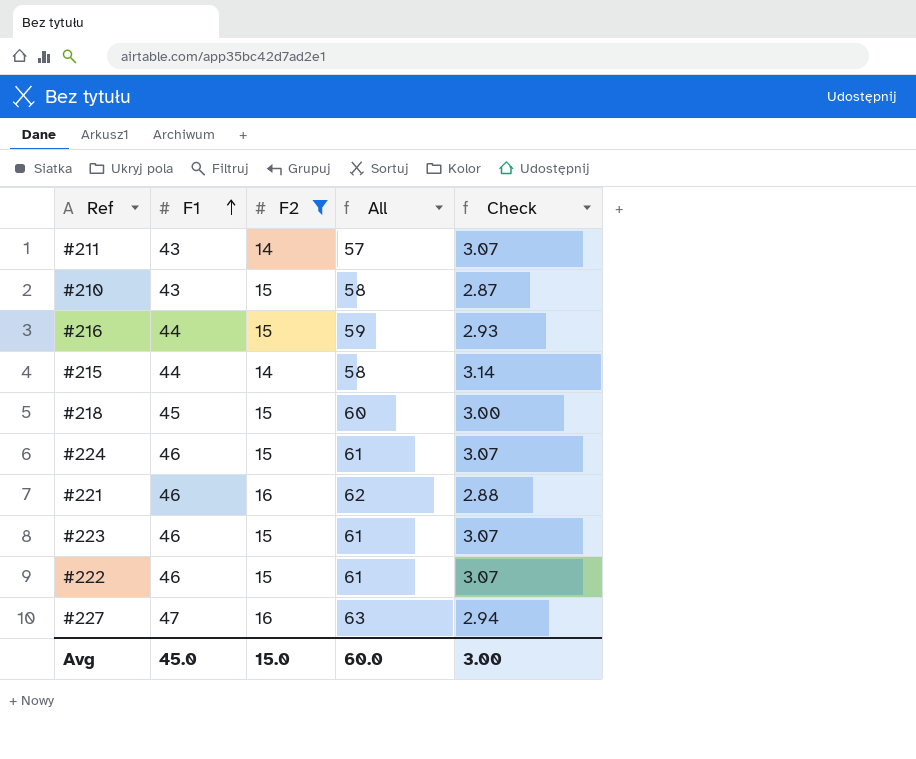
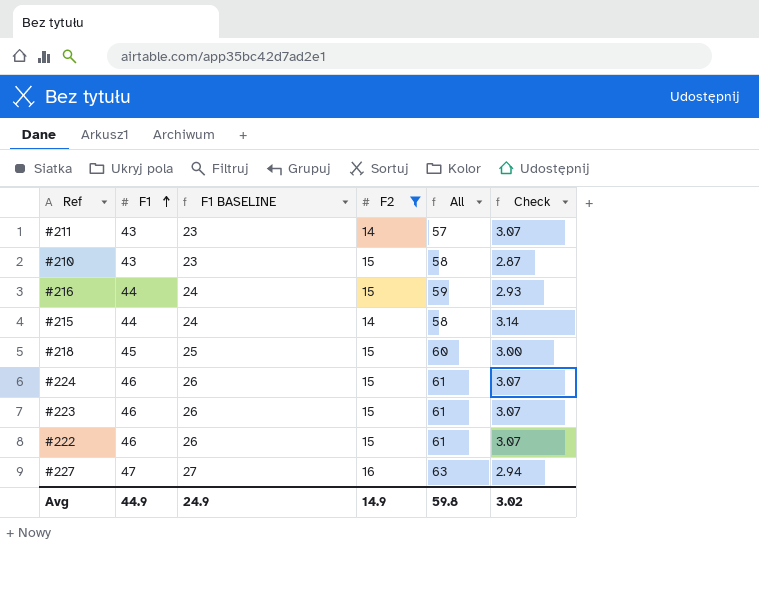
column F1 BASELINE | formula: none -> [F1] - 20
row #221: 46 | 16 | 62 | 2.88 -> none
Avg | F1: 45.0 -> 44.9
Avg | F2: 15.0 -> 14.9
Avg | All: 60.0 -> 59.8
Avg | Check: 3.00 -> 3.02

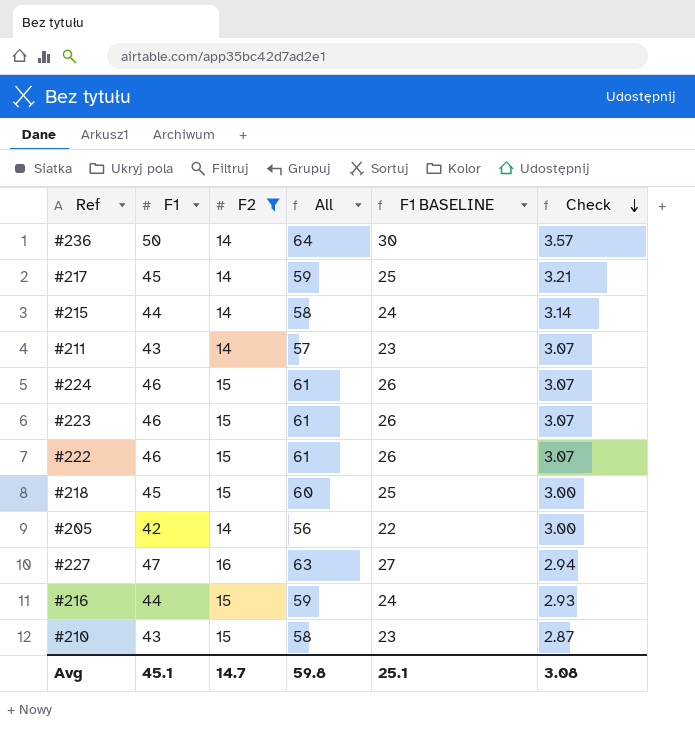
row order: F1 ascending -> Check descending
column F1 BASELINE | position: 3 -> 5
row #236: none -> 50 | 14 | 64 | 30 | 3.57
row #217: none -> 45 | 14 | 59 | 25 | 3.21
row #205: none -> 42 | 14 | 56 | 22 | 3.00
Avg | F1: 44.9 -> 45.1
Avg | F2: 14.9 -> 14.7
Avg | F1 BASELINE: 24.9 -> 25.1
Avg | Check: 3.02 -> 3.08

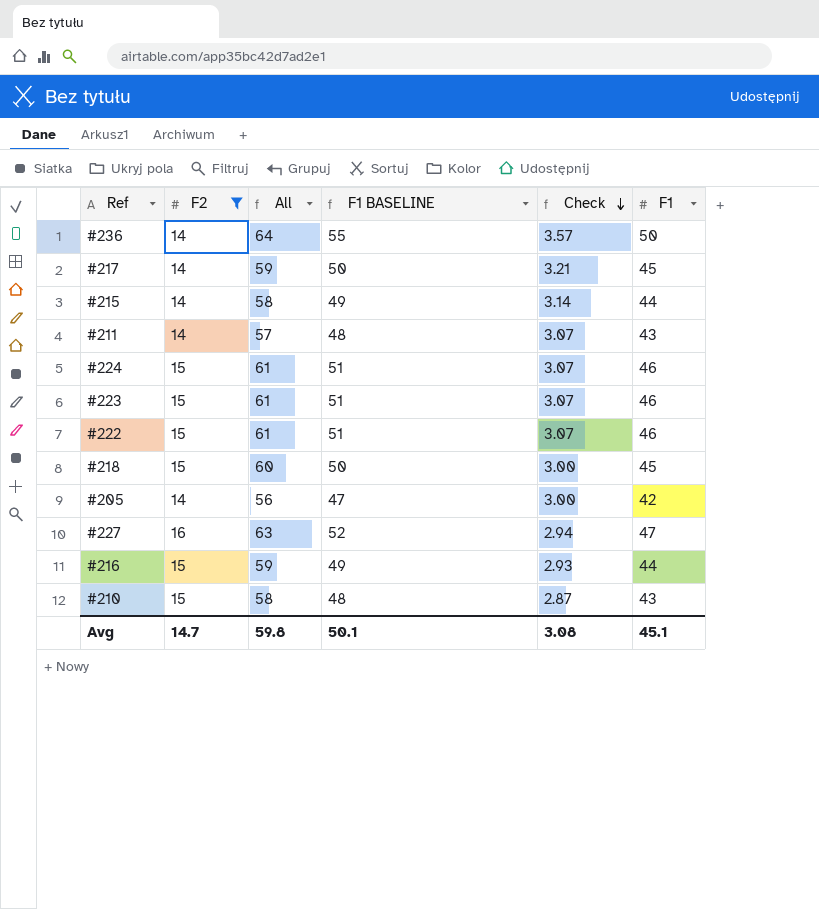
column F1 BASELINE | formula: [F1] - 20 -> [F1] + 5
column F1 | position: 2 -> 6
Avg | F1 BASELINE: 25.1 -> 50.1

